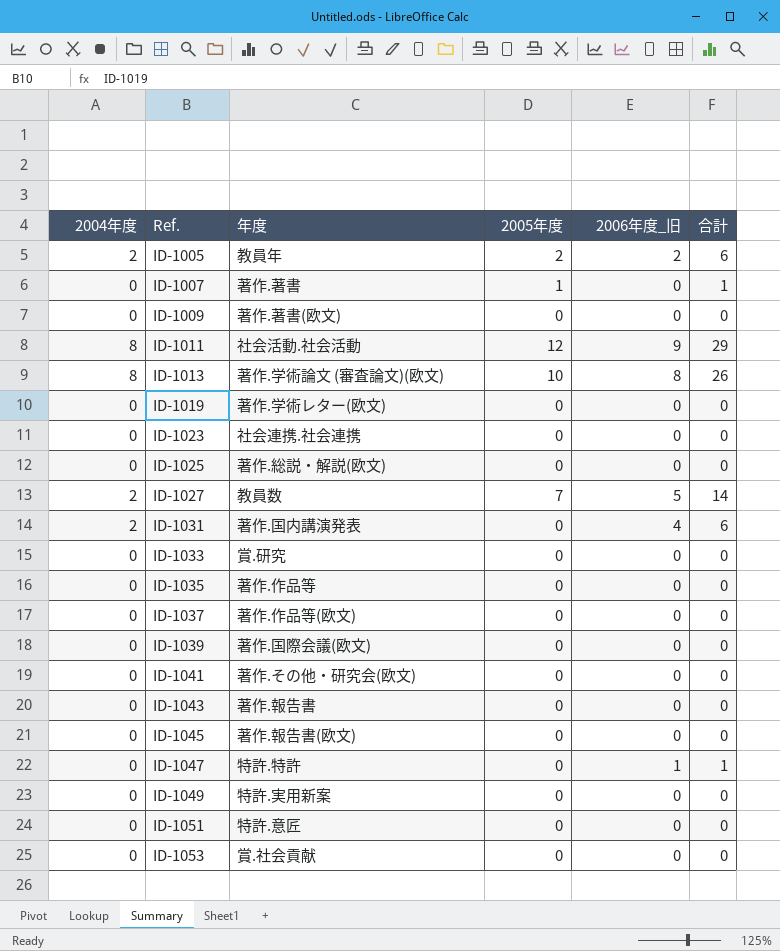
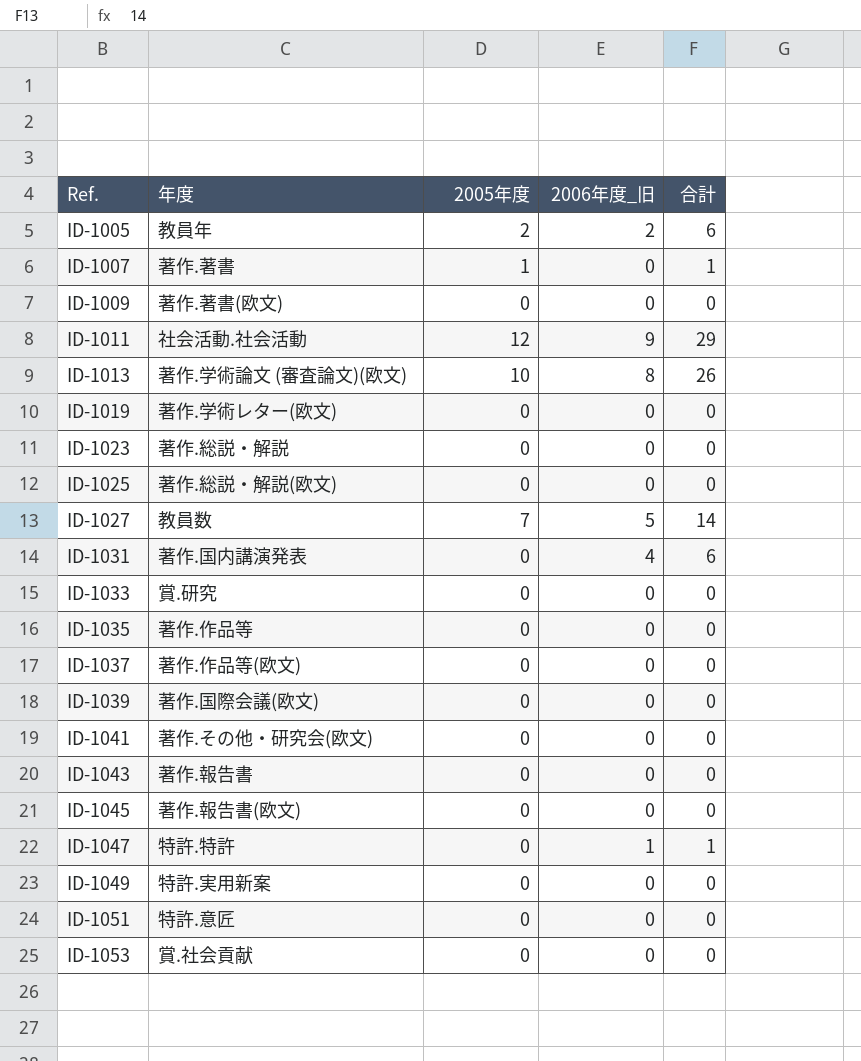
column 2004年度 | position: 1 -> none
ID-1023 | 年度: 社会連携.社会連携 -> 著作.総説・解説

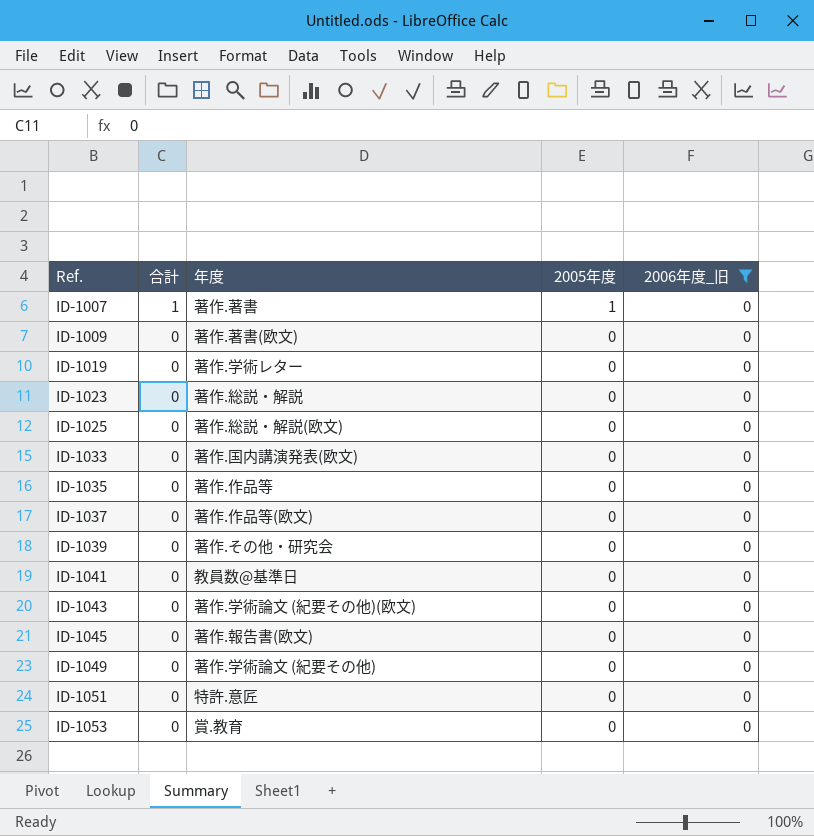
filter: none -> 2006年度_旧 = 0
column 合計 | position: 5 -> 2
ID-1019 | 年度: 著作.学術レター(欧文) -> 著作.学術レター
ID-1033 | 年度: 賞.研究 -> 著作.国内講演発表(欧文)
ID-1039 | 年度: 著作.国際会議(欧文) -> 著作.その他・研究会
ID-1041 | 年度: 著作.その他・研究会(欧文) -> 教員数@基準日
ID-1043 | 年度: 著作.報告書 -> 著作.学術論文 (紀要その他)(欧文)
ID-1049 | 年度: 特許.実用新案 -> 著作.学術論文 (紀要その他)
ID-1053 | 年度: 賞.社会貢献 -> 賞.教育

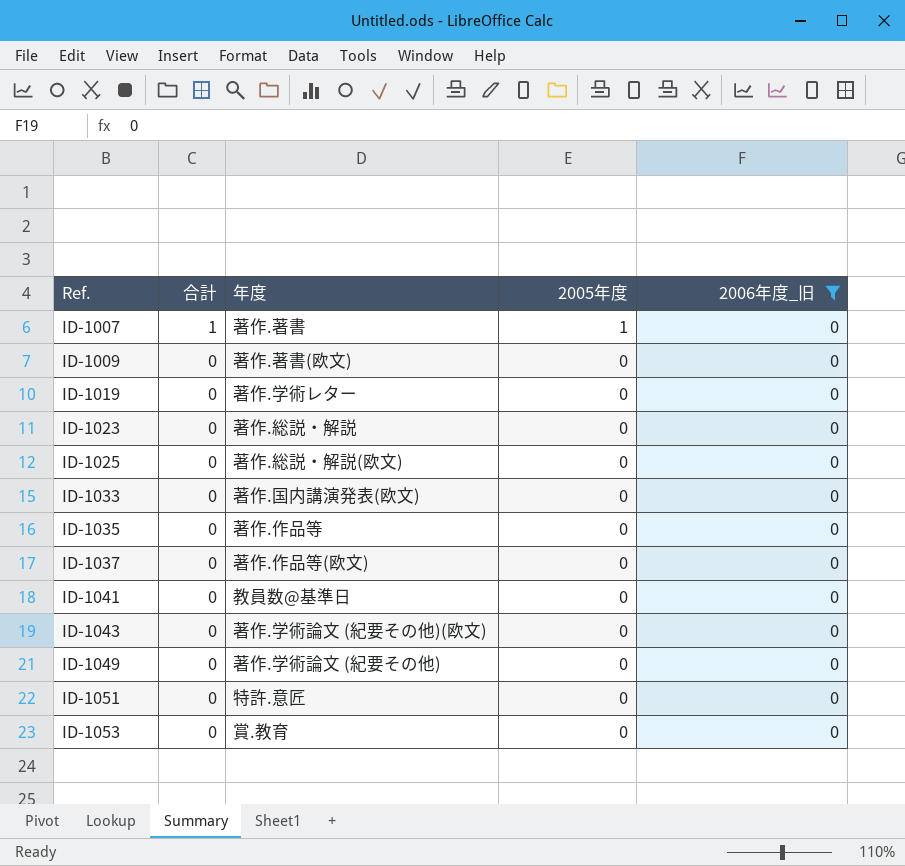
row ID-1039: 0 | 著作.その他・研究会 | 0 | 0 -> none
row ID-1045: 0 | 著作.報告書(欧文) | 0 | 0 -> none

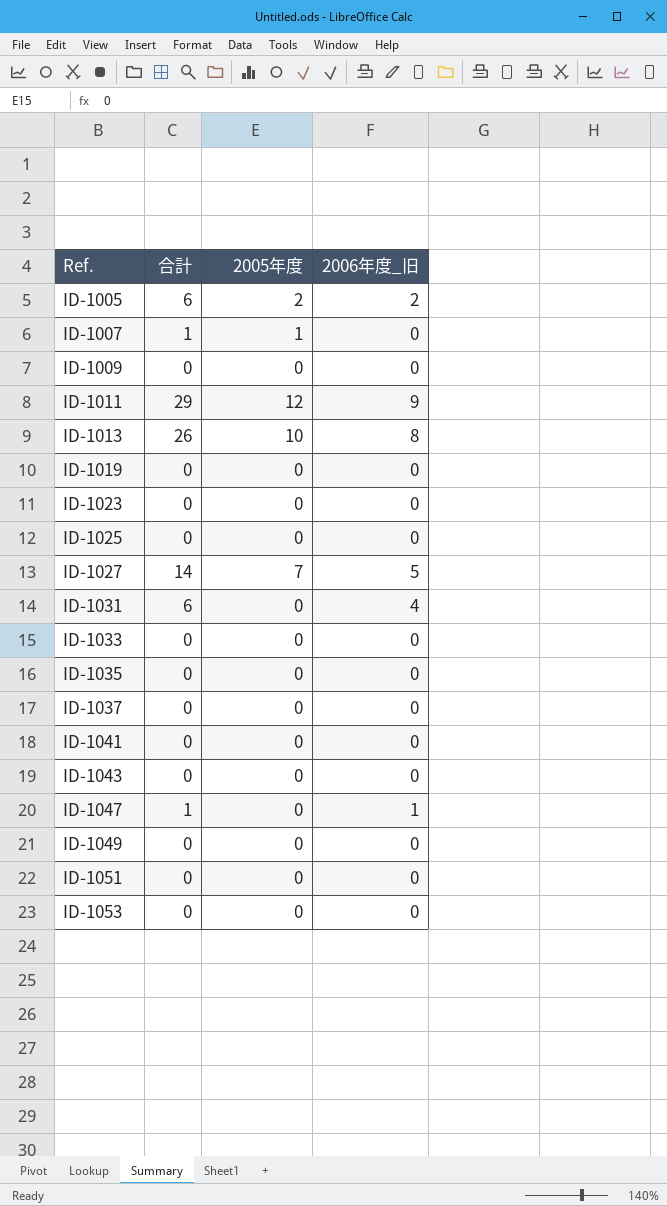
filter: 2006年度_旧 = 0 -> none
column 年度 | position: 3 -> none

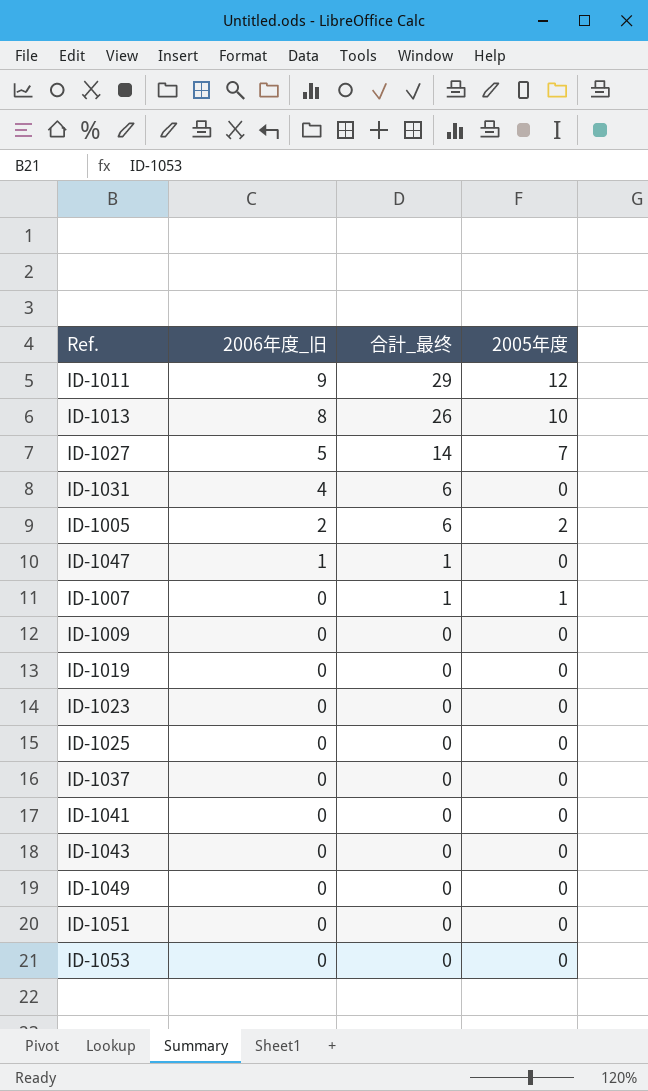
row order: Ref. ascending -> 2006年度_旧 descending
column 2006年度_旧 | position: 4 -> 2
column name: 合計 -> 合計_最终
row ID-1033: 0 | 0 | 0 -> none
row ID-1035: 0 | 0 | 0 -> none

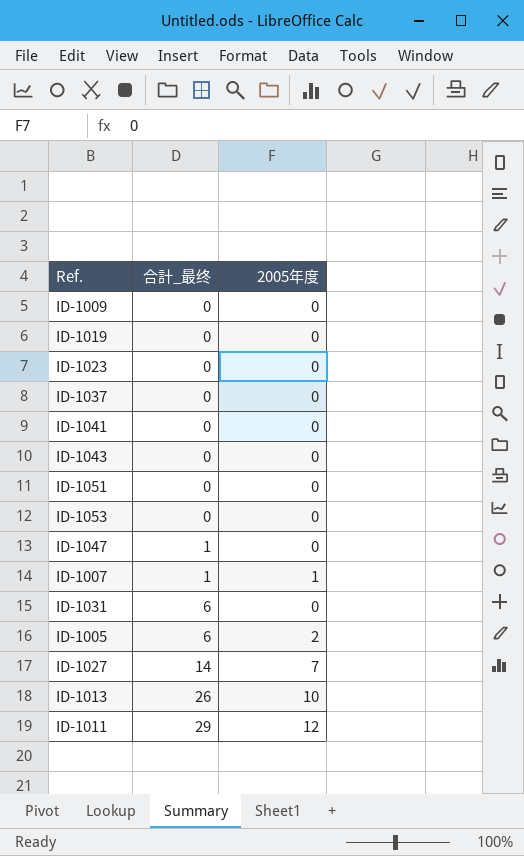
row order: 2006年度_旧 descending -> 合計_最终 ascending
column 2006年度_旧 | position: 2 -> none
row ID-1025: 0 | 0 | 0 -> none
row ID-1049: 0 | 0 | 0 -> none

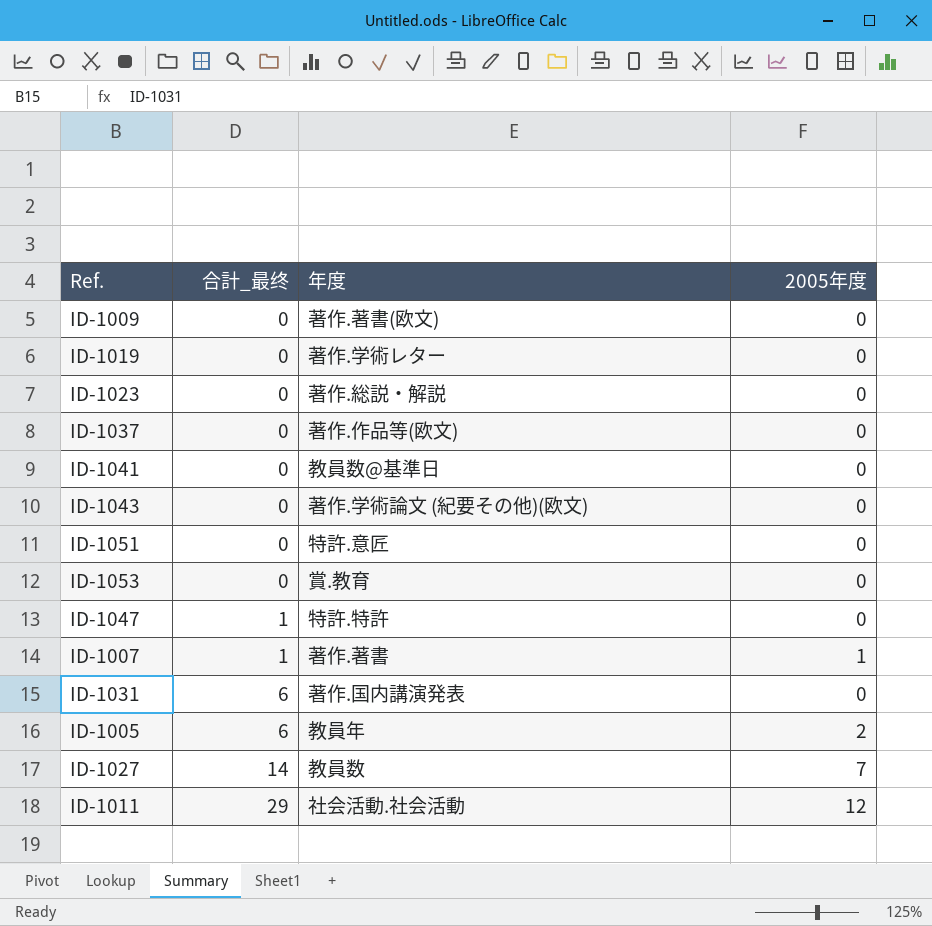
column 年度 | position: none -> 3
row ID-1013: 26 | 10 -> none

